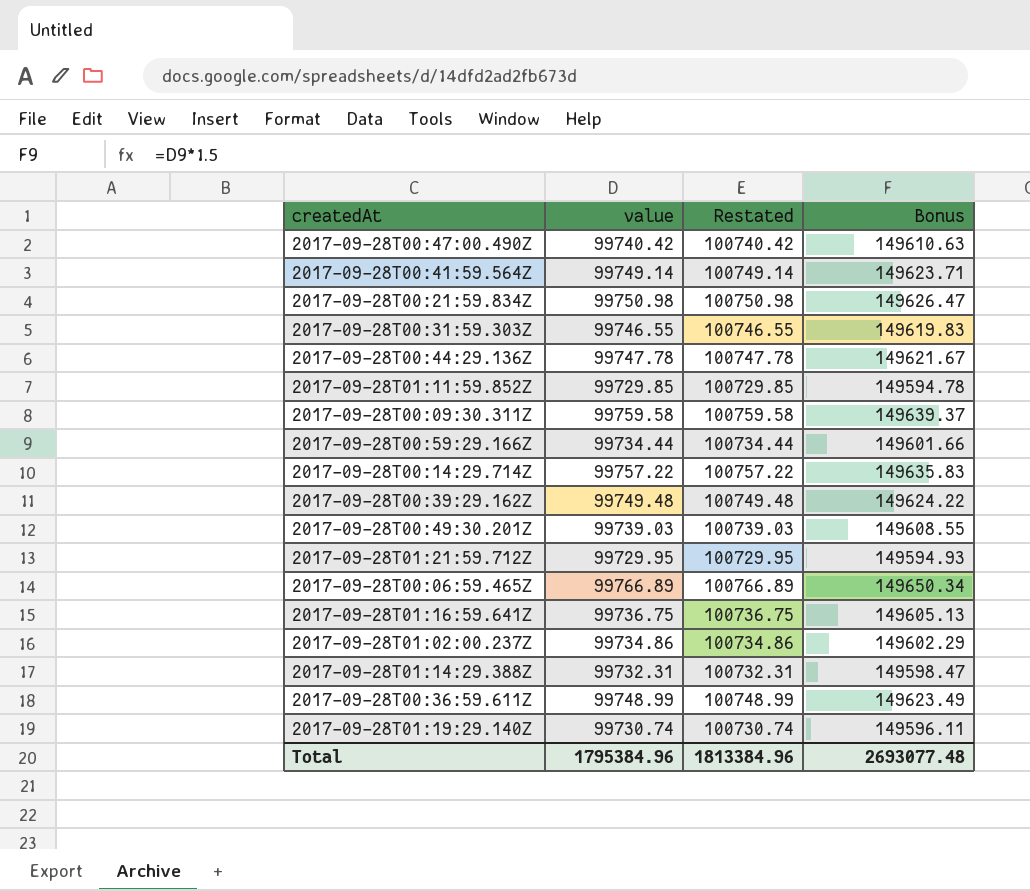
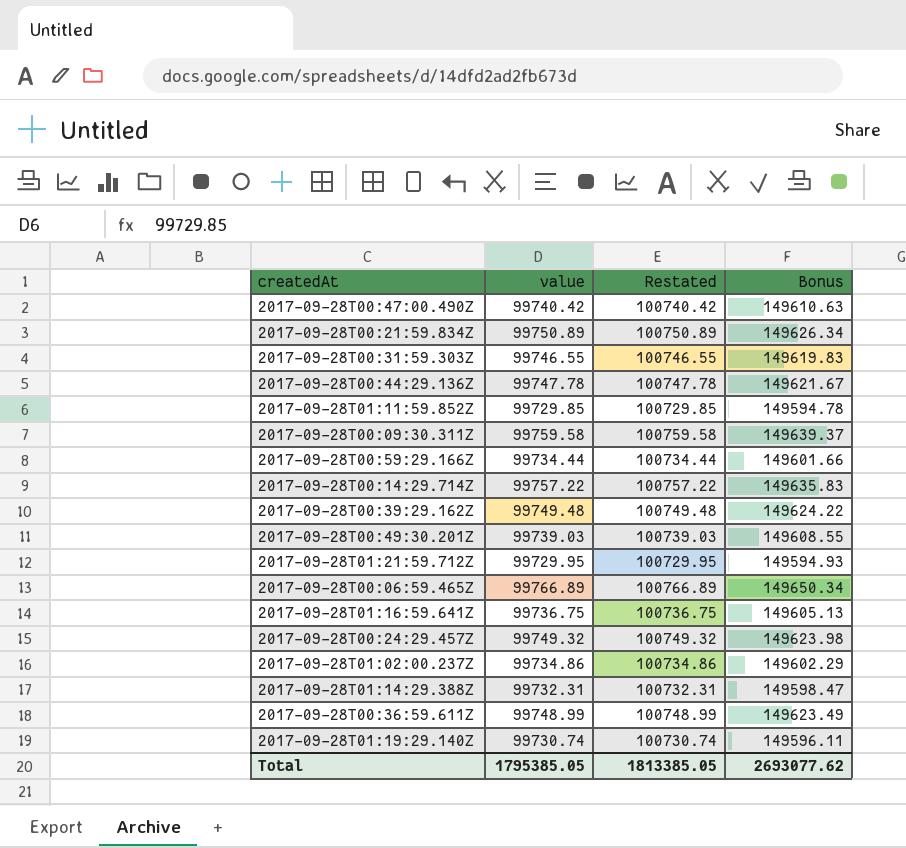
row 2017-09-28T00:41:59.564Z: 99749.14 | 100749.14 | 149623.71 -> none
2017-09-28T00:21:59.834Z | value: 99750.98 -> 99750.89
2017-09-28T00:21:59.834Z | Restated: 100750.98 -> 100750.89
2017-09-28T00:21:59.834Z | Bonus: 149626.47 -> 149626.34
row 2017-09-28T00:24:29.457Z: none -> 99749.32 | 100749.32 | 149623.98
Total | value: 1795384.96 -> 1795385.05
Total | Restated: 1813384.96 -> 1813385.05
Total | Bonus: 2693077.48 -> 2693077.62

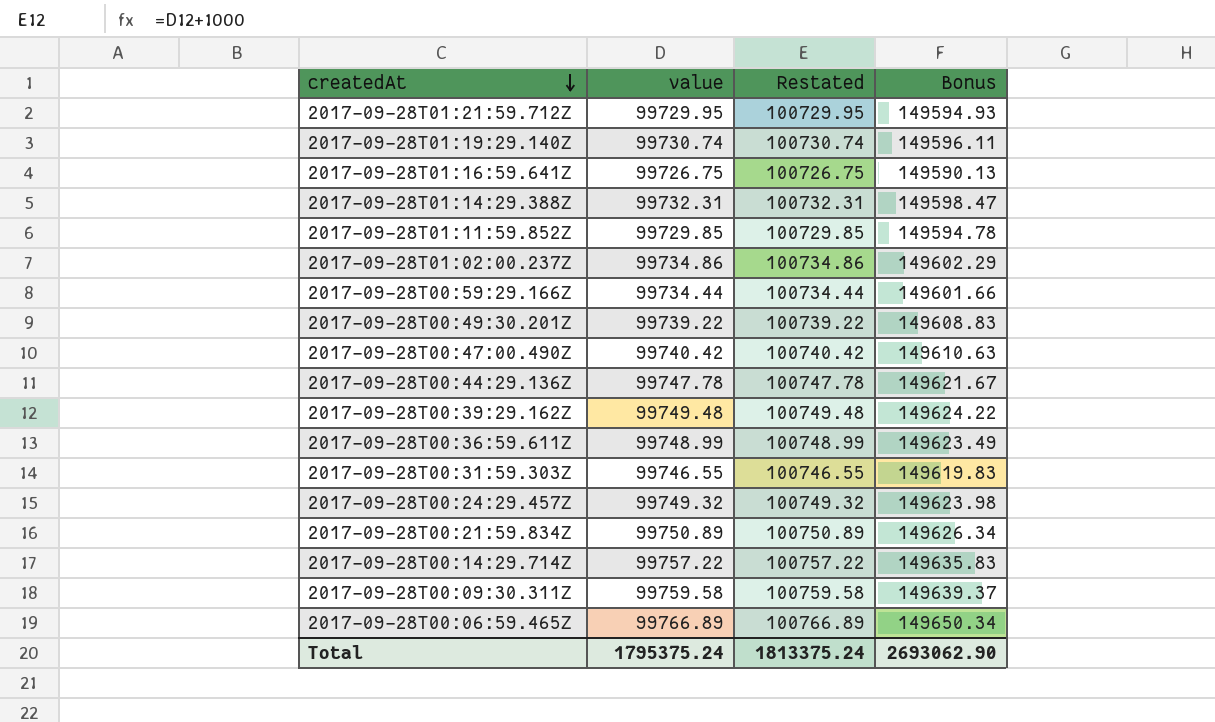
row order: none -> createdAt descending
2017-09-28T01:16:59.641Z | value: 99736.75 -> 99726.75
2017-09-28T01:16:59.641Z | Restated: 100736.75 -> 100726.75
2017-09-28T01:16:59.641Z | Bonus: 149605.13 -> 149590.13
2017-09-28T00:49:30.201Z | value: 99739.03 -> 99739.22
2017-09-28T00:49:30.201Z | Restated: 100739.03 -> 100739.22
2017-09-28T00:49:30.201Z | Bonus: 149608.55 -> 149608.83
Total | value: 1795385.05 -> 1795375.24
Total | Restated: 1813385.05 -> 1813375.24
Total | Bonus: 2693077.62 -> 2693062.90

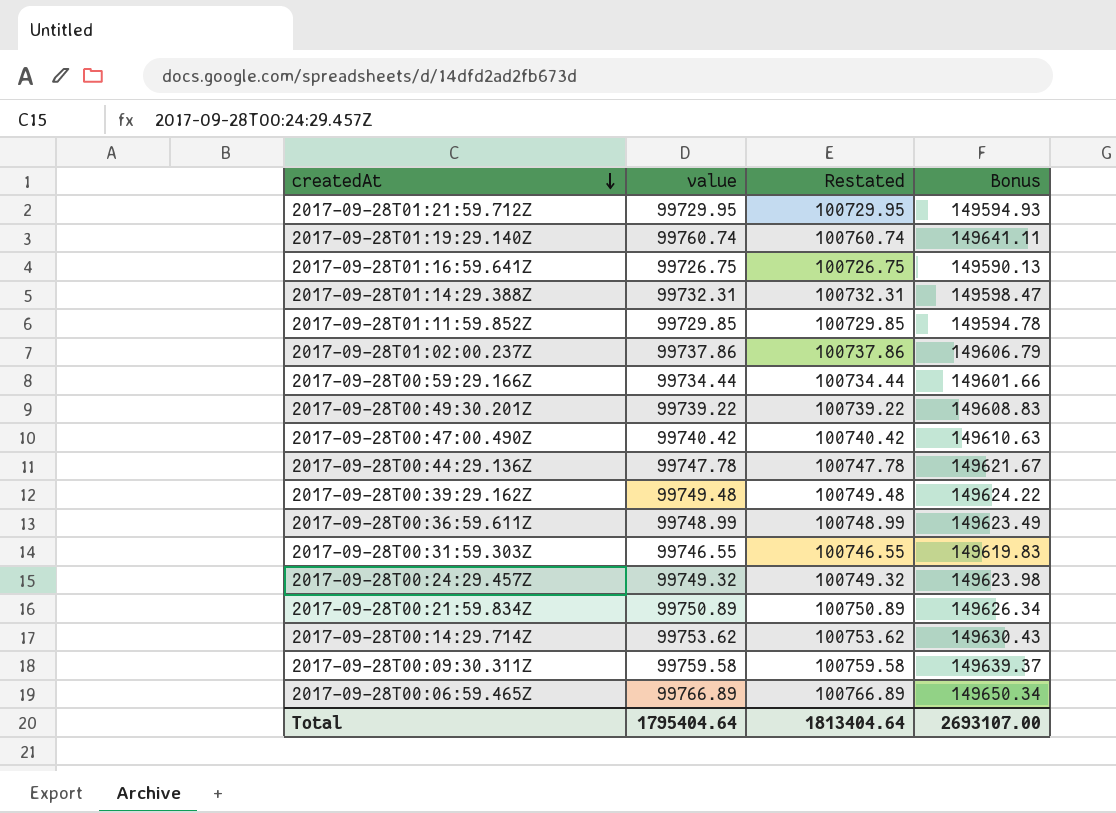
2017-09-28T01:19:29.140Z | value: 99730.74 -> 99760.74
2017-09-28T01:19:29.140Z | Restated: 100730.74 -> 100760.74
2017-09-28T01:19:29.140Z | Bonus: 149596.11 -> 149641.11
2017-09-28T01:02:00.237Z | value: 99734.86 -> 99737.86
2017-09-28T01:02:00.237Z | Restated: 100734.86 -> 100737.86
2017-09-28T01:02:00.237Z | Bonus: 149602.29 -> 149606.79
2017-09-28T00:14:29.714Z | value: 99757.22 -> 99753.62
2017-09-28T00:14:29.714Z | Restated: 100757.22 -> 100753.62
2017-09-28T00:14:29.714Z | Bonus: 149635.83 -> 149630.43
Total | value: 1795375.24 -> 1795404.64
Total | Restated: 1813375.24 -> 1813404.64
Total | Bonus: 2693062.90 -> 2693107.00

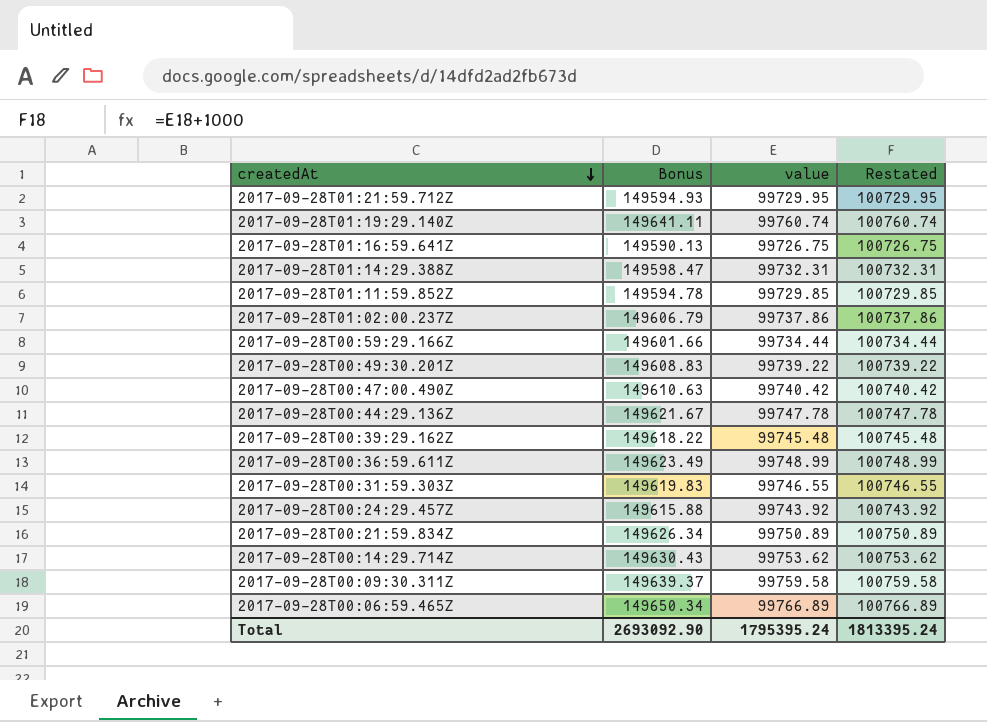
column Bonus | position: 4 -> 2
2017-09-28T00:39:29.162Z | Bonus: 149624.22 -> 149618.22
2017-09-28T00:39:29.162Z | value: 99749.48 -> 99745.48
2017-09-28T00:39:29.162Z | Restated: 100749.48 -> 100745.48
2017-09-28T00:24:29.457Z | Bonus: 149623.98 -> 149615.88
2017-09-28T00:24:29.457Z | value: 99749.32 -> 99743.92
2017-09-28T00:24:29.457Z | Restated: 100749.32 -> 100743.92
Total | Bonus: 2693107.00 -> 2693092.90
Total | value: 1795404.64 -> 1795395.24
Total | Restated: 1813404.64 -> 1813395.24

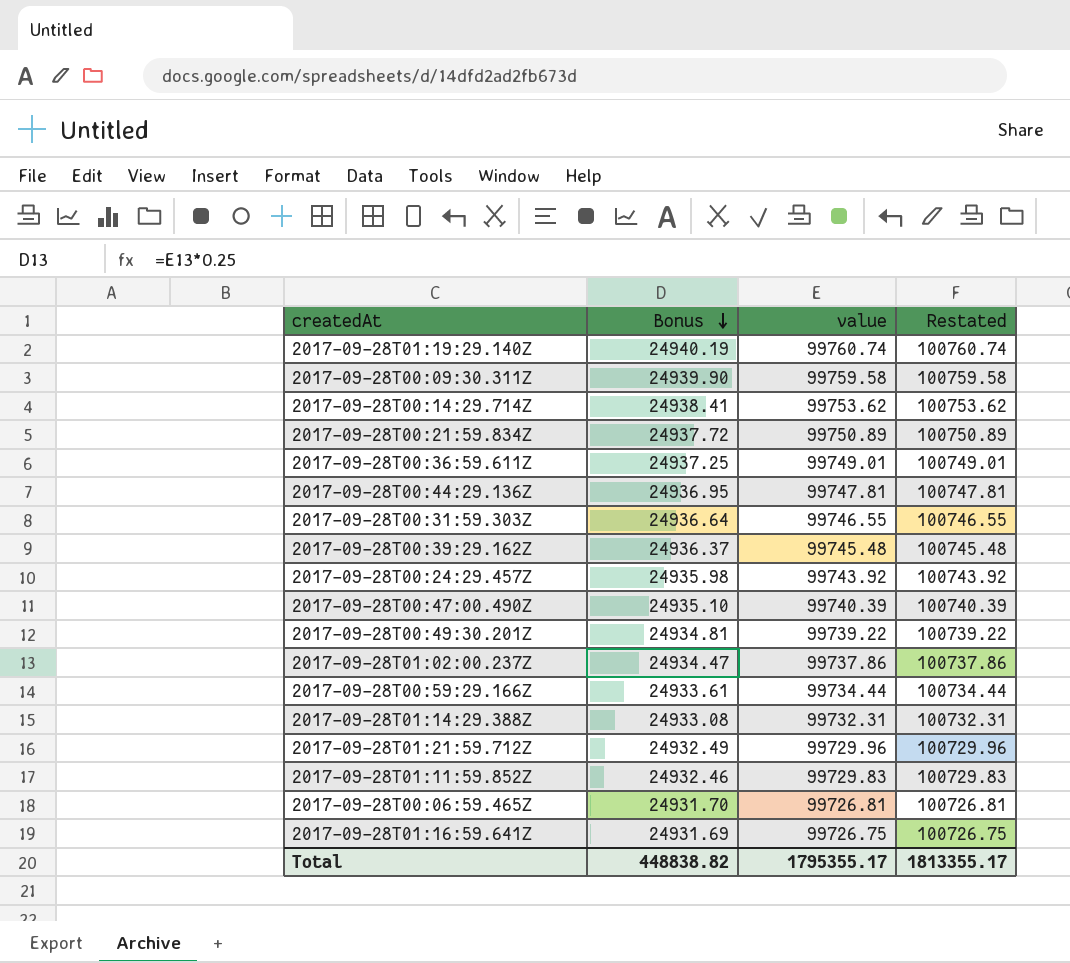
row order: createdAt descending -> Bonus descending
column Bonus | formula: [value] * 1.5 -> [value] * 0.25
2017-09-28T00:36:59.611Z | value: 99748.99 -> 99749.01
2017-09-28T00:36:59.611Z | Restated: 100748.99 -> 100749.01
2017-09-28T00:44:29.136Z | value: 99747.78 -> 99747.81
2017-09-28T00:44:29.136Z | Restated: 100747.78 -> 100747.81
2017-09-28T00:47:00.490Z | value: 99740.42 -> 99740.39
2017-09-28T00:47:00.490Z | Restated: 100740.42 -> 100740.39
2017-09-28T01:21:59.712Z | value: 99729.95 -> 99729.96
2017-09-28T01:21:59.712Z | Restated: 100729.95 -> 100729.96
2017-09-28T01:11:59.852Z | value: 99729.85 -> 99729.83
2017-09-28T01:11:59.852Z | Restated: 100729.85 -> 100729.83
2017-09-28T00:06:59.465Z | value: 99766.89 -> 99726.81
2017-09-28T00:06:59.465Z | Restated: 100766.89 -> 100726.81
Total | Bonus: 2693092.90 -> 448838.82
Total | value: 1795395.24 -> 1795355.17
Total | Restated: 1813395.24 -> 1813355.17

